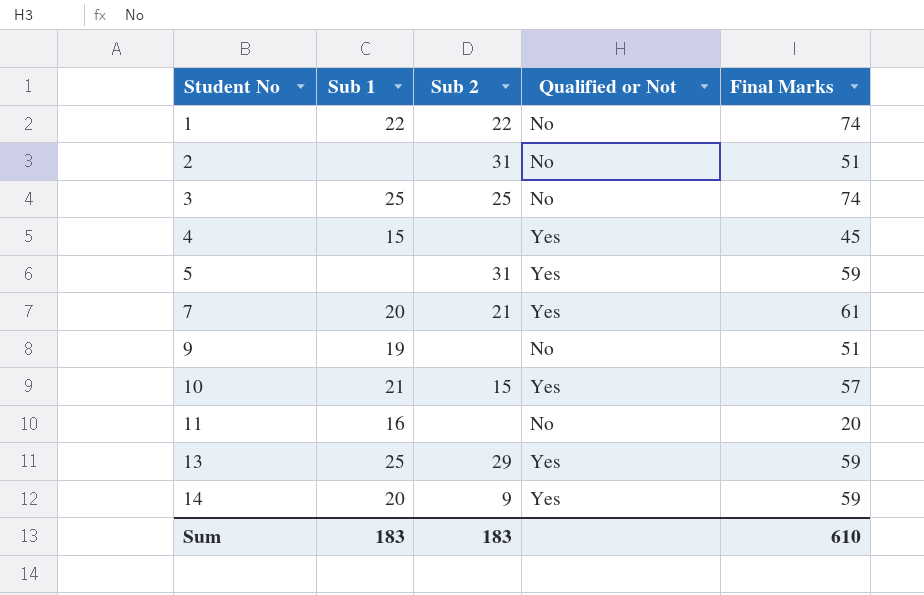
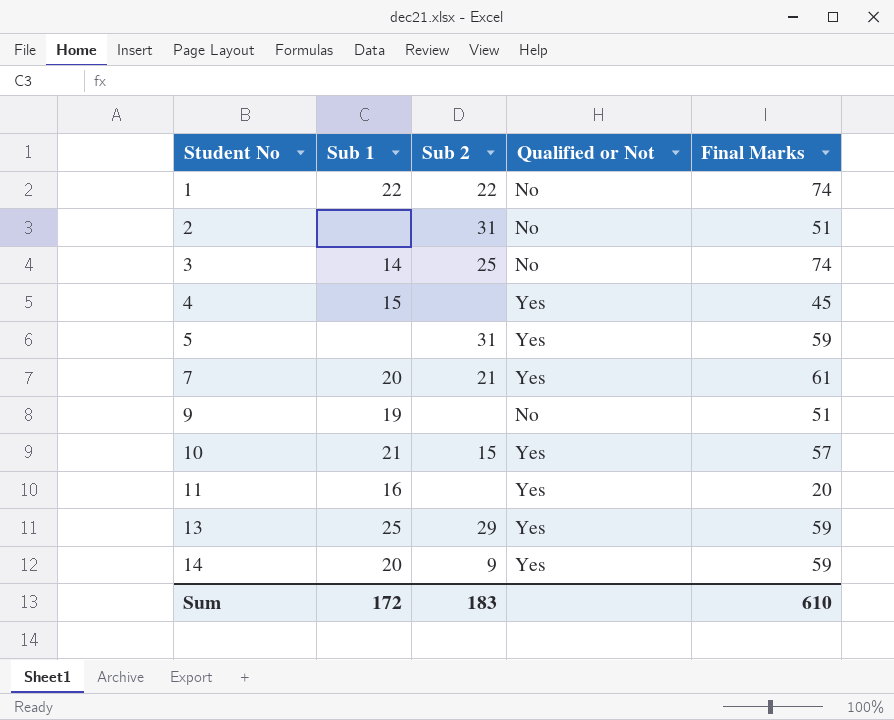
3 | Sub 1: 25 -> 14
11 | Qualified or Not: No -> Yes
Sum | Sub 1: 183 -> 172

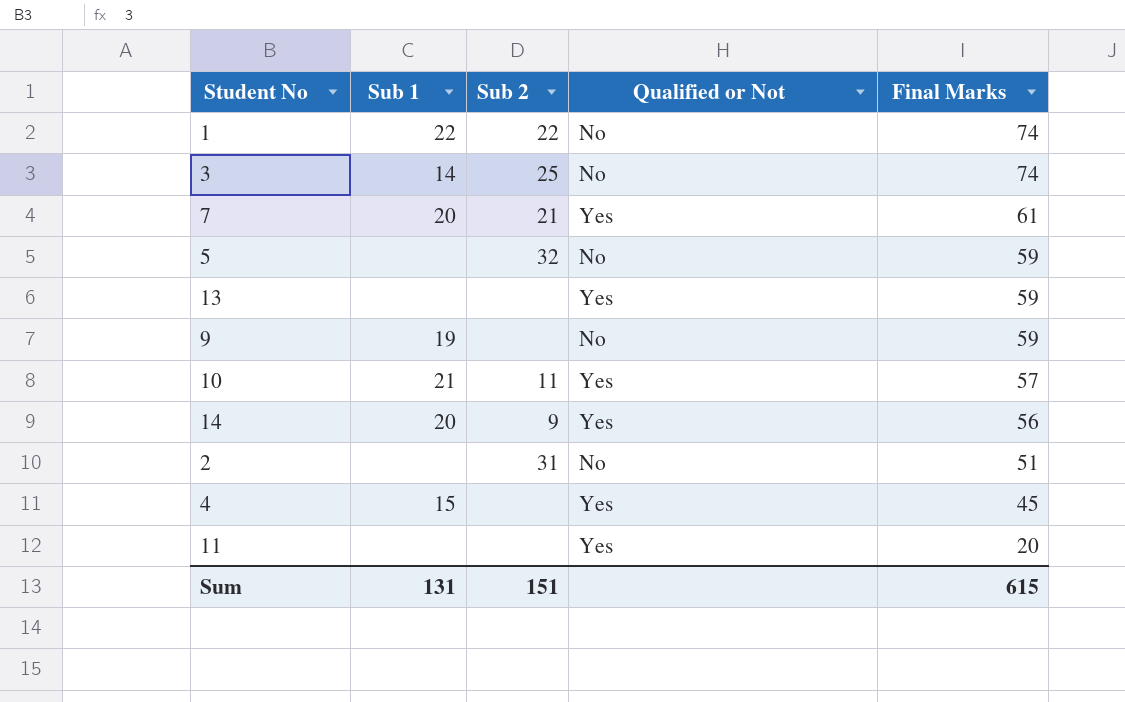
row order: Student No ascending -> Final Marks descending
5 | Sub 2: 31 -> 32
5 | Qualified or Not: Yes -> No
13 | Sub 1: 25 -> none
13 | Sub 2: 29 -> none
9 | Final Marks: 51 -> 59
10 | Sub 2: 15 -> 11
14 | Final Marks: 59 -> 56
11 | Sub 1: 16 -> none
Sum | Sub 1: 172 -> 131
Sum | Sub 2: 183 -> 151
Sum | Final Marks: 610 -> 615

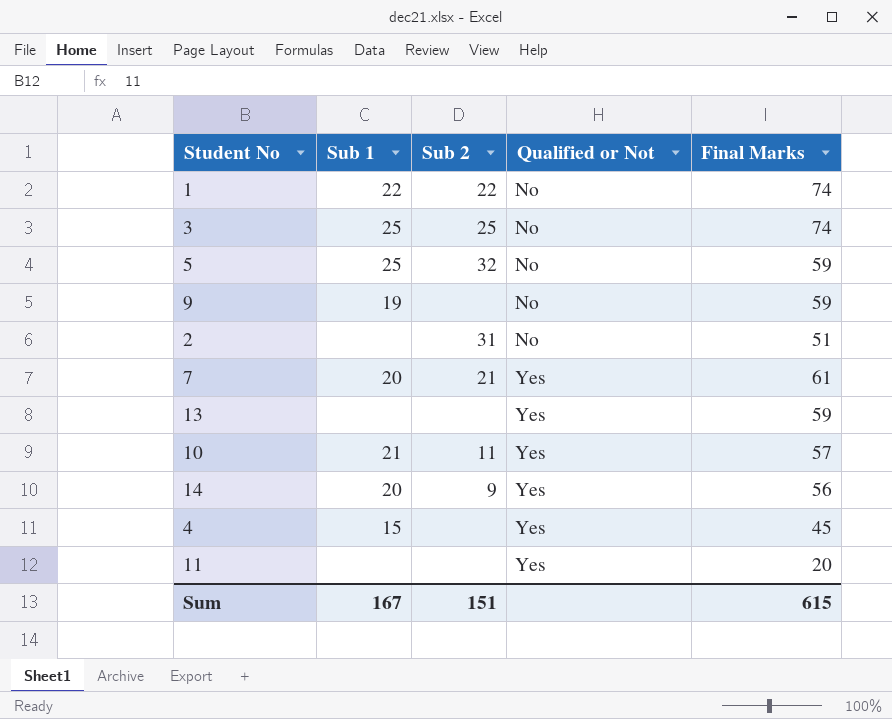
row order: Final Marks descending -> Qualified or Not ascending
3 | Sub 1: 14 -> 25
5 | Sub 1: none -> 25
Sum | Sub 1: 131 -> 167

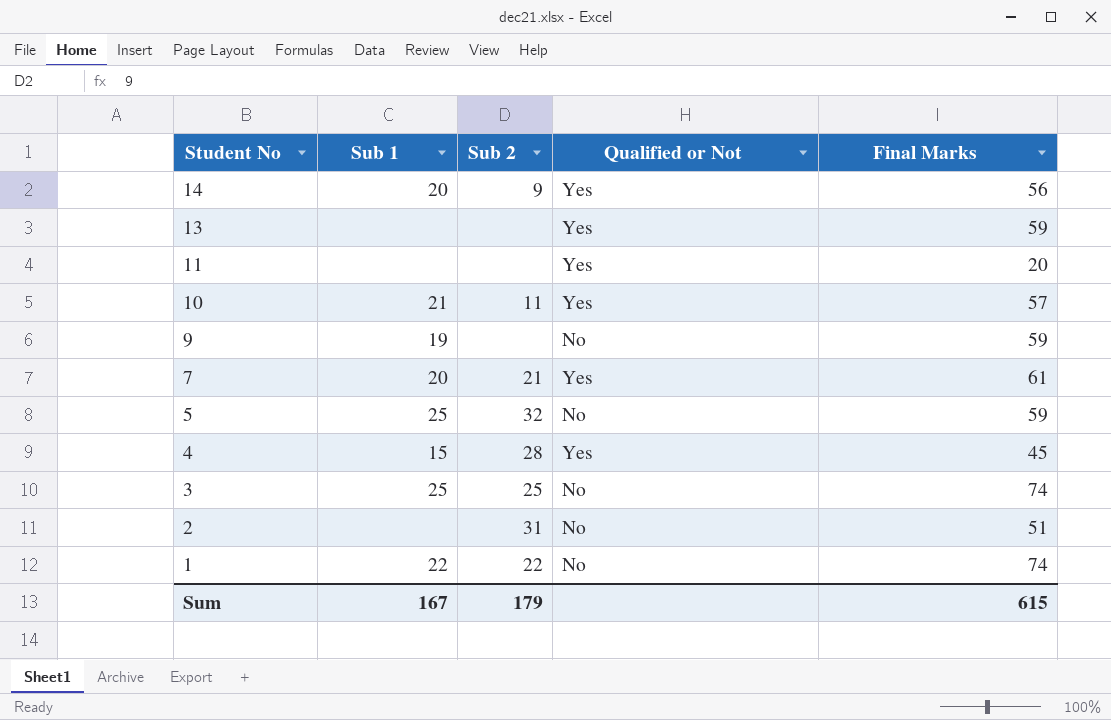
row order: Qualified or Not ascending -> Student No descending
4 | Sub 2: none -> 28
Sum | Sub 2: 151 -> 179

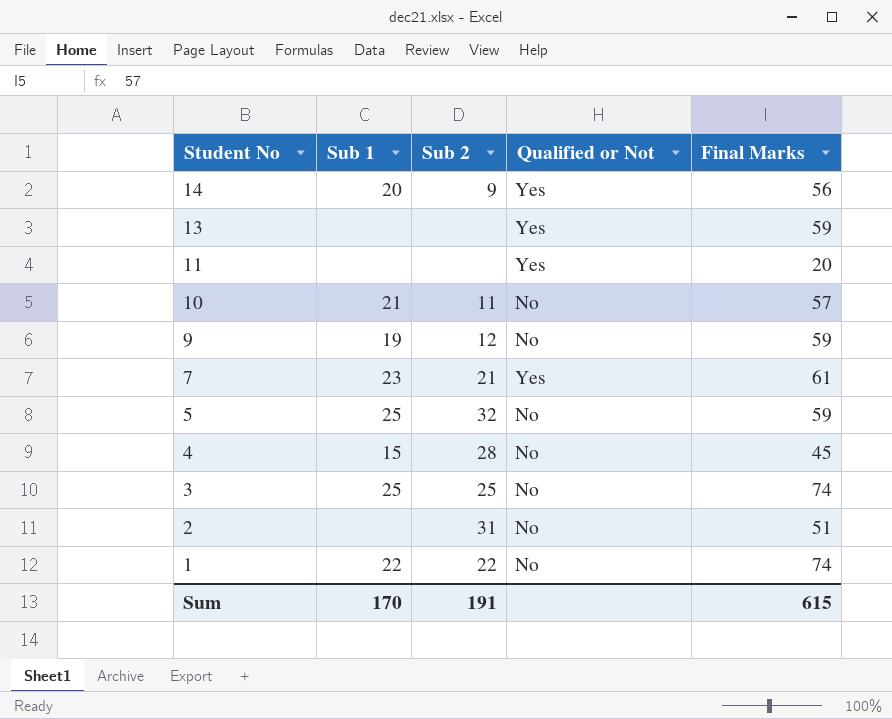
10 | Qualified or Not: Yes -> No
9 | Sub 2: none -> 12
7 | Sub 1: 20 -> 23
4 | Qualified or Not: Yes -> No
Sum | Sub 1: 167 -> 170
Sum | Sub 2: 179 -> 191

